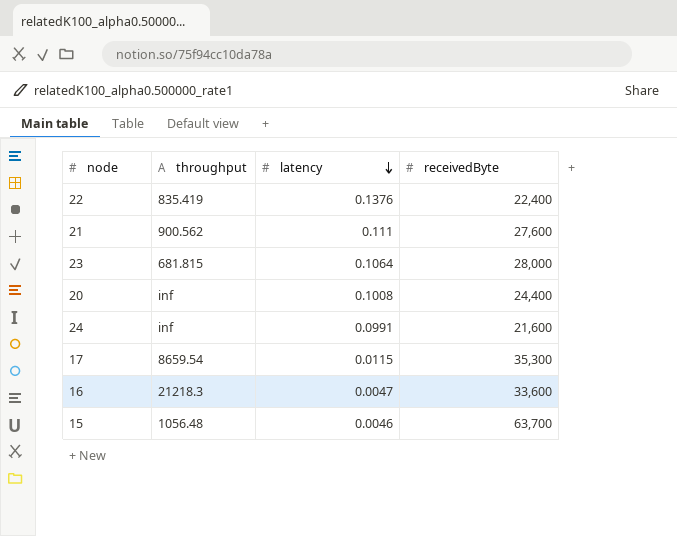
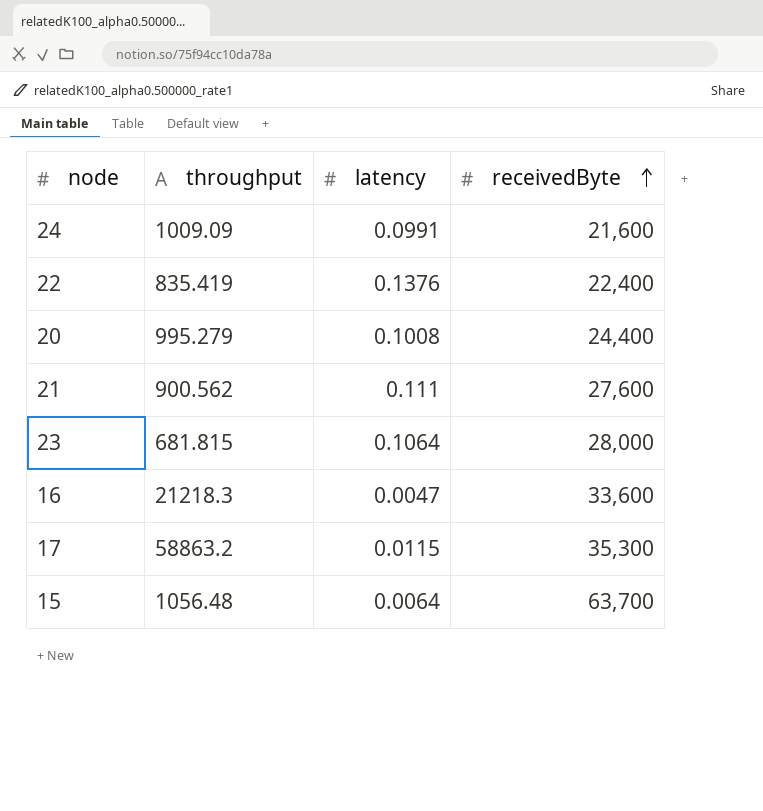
row order: latency descending -> receivedByte ascending
24 | throughput: inf -> 1009.09
20 | throughput: inf -> 995.279
17 | throughput: 8659.54 -> 58863.2
15 | latency: 0.0046 -> 0.0064

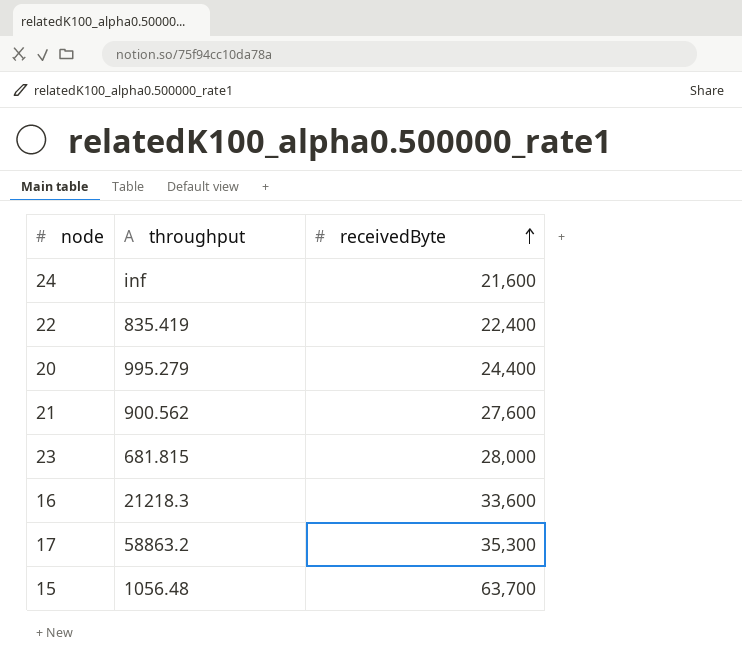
column latency | position: 3 -> none
24 | throughput: 1009.09 -> inf

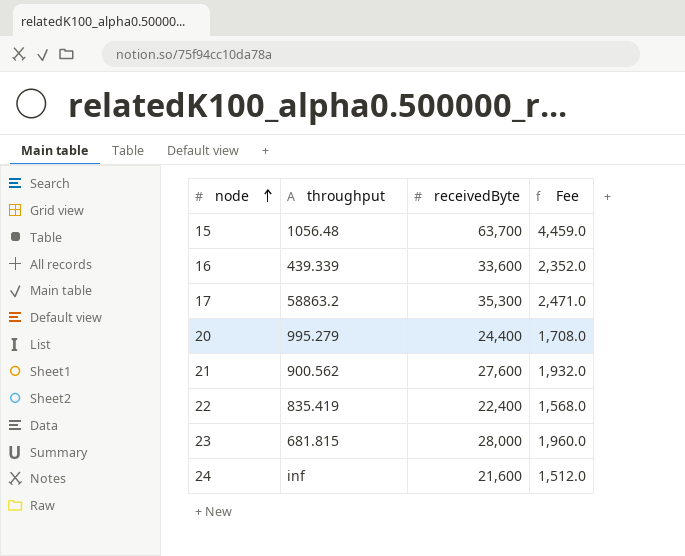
row order: receivedByte ascending -> node ascending
column Fee | formula: none -> [receivedByte] * 0.07
16 | throughput: 21218.3 -> 439.339

